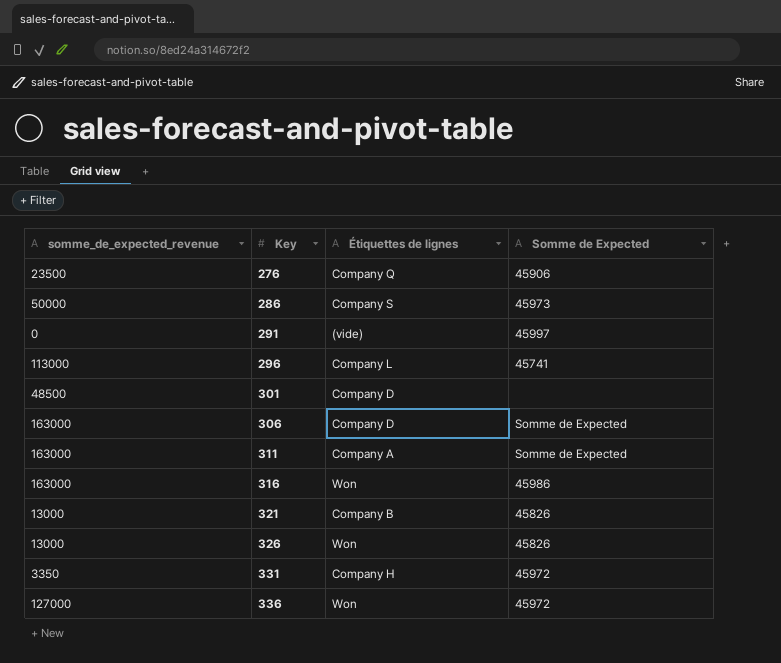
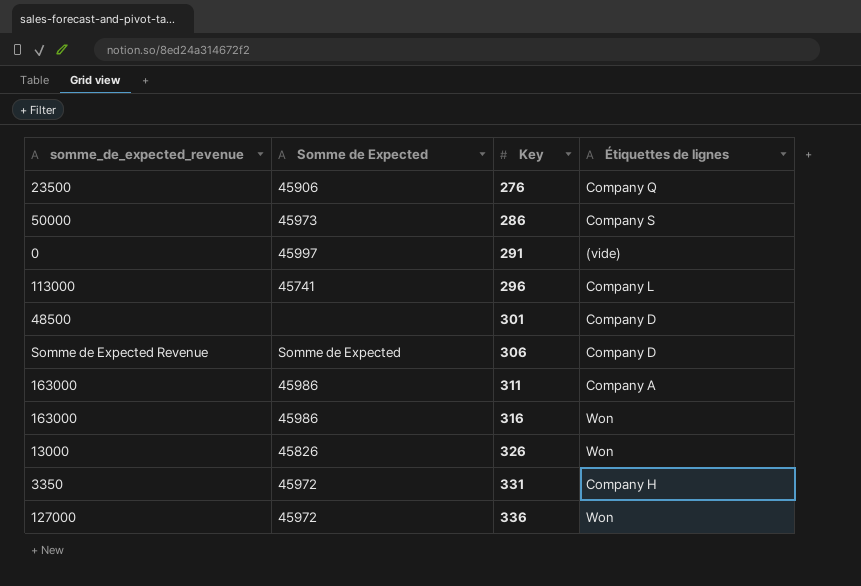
column Somme de Expected | position: 4 -> 2
row 321: 13000 | Company B | 45826 -> none
306 | somme_de_expected_revenue: 163000 -> Somme de Expected Revenue
311 | Somme de Expected: Somme de Expected -> 45986

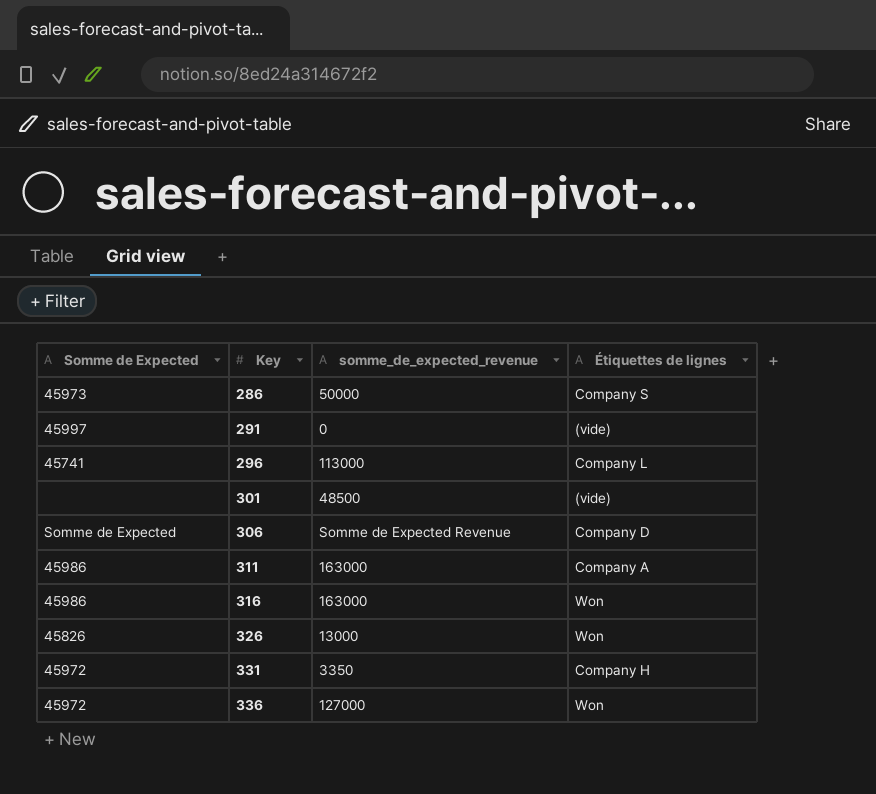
column somme_de_expected_revenue | position: 1 -> 3
row 276: 23500 | 45906 | Company Q -> none
301 | Étiquettes de lignes: Company D -> (vide)

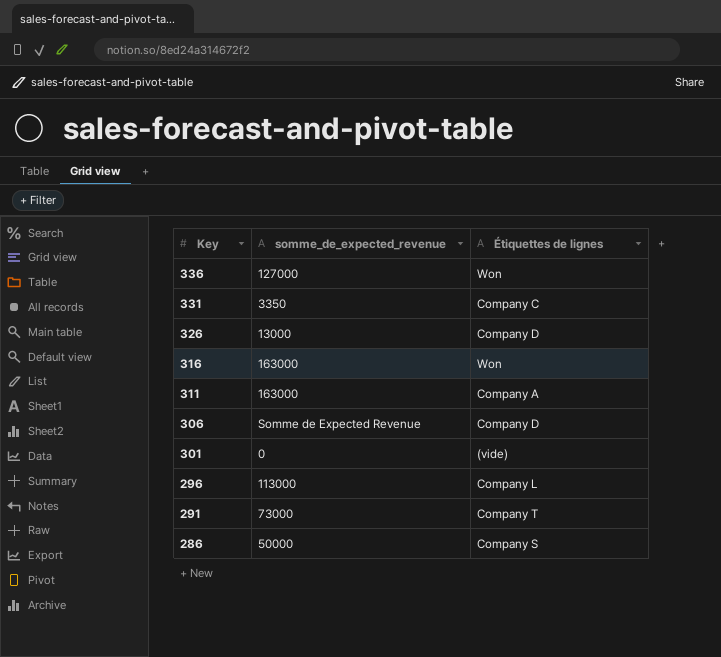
row order: Key ascending -> Key descending
column Somme de Expected | position: 1 -> none
331 | Étiquettes de lignes: Company H -> Company C
326 | Étiquettes de lignes: Won -> Company D
301 | somme_de_expected_revenue: 48500 -> 0
291 | somme_de_expected_revenue: 0 -> 73000
291 | Étiquettes de lignes: (vide) -> Company T

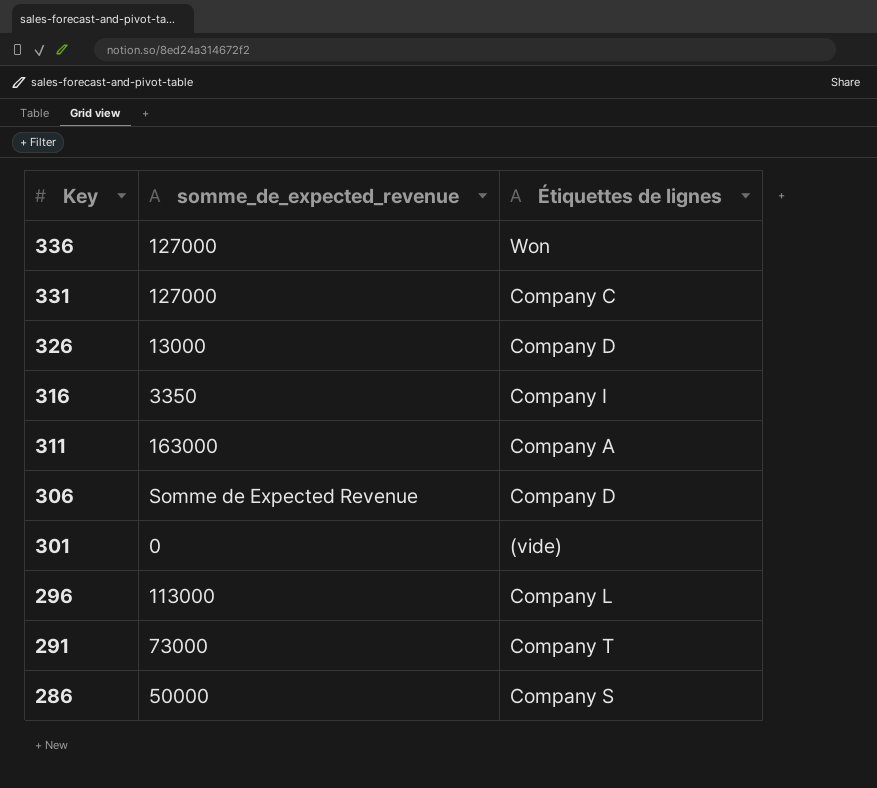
331 | somme_de_expected_revenue: 3350 -> 127000
316 | somme_de_expected_revenue: 163000 -> 3350
316 | Étiquettes de lignes: Won -> Company I

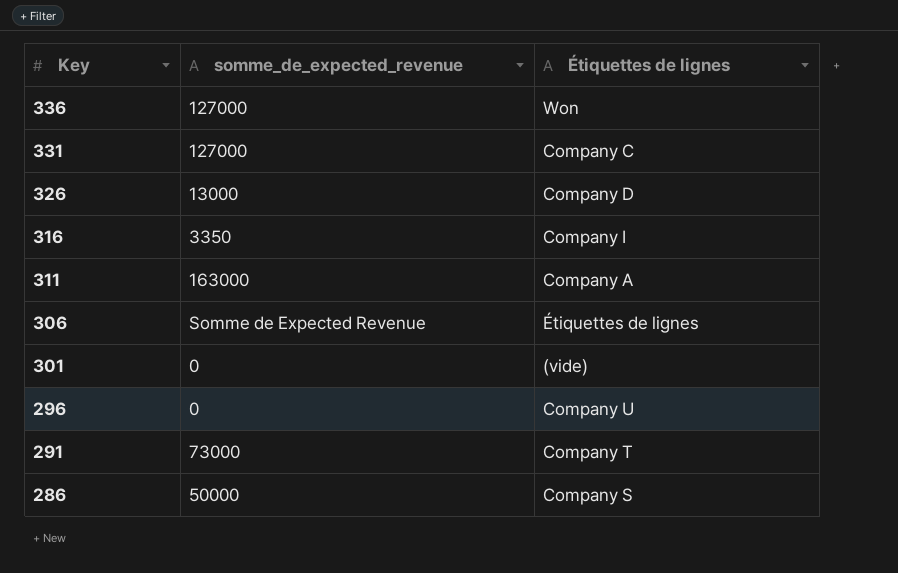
306 | Étiquettes de lignes: Company D -> Étiquettes de lignes
296 | somme_de_expected_revenue: 113000 -> 0
296 | Étiquettes de lignes: Company L -> Company U

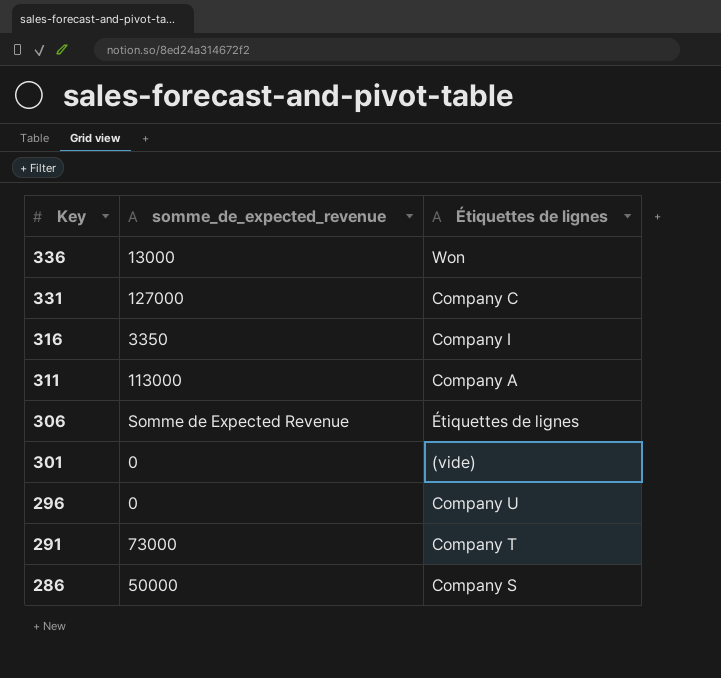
row 326: 13000 | Company D -> none
336 | somme_de_expected_revenue: 127000 -> 13000
311 | somme_de_expected_revenue: 163000 -> 113000

